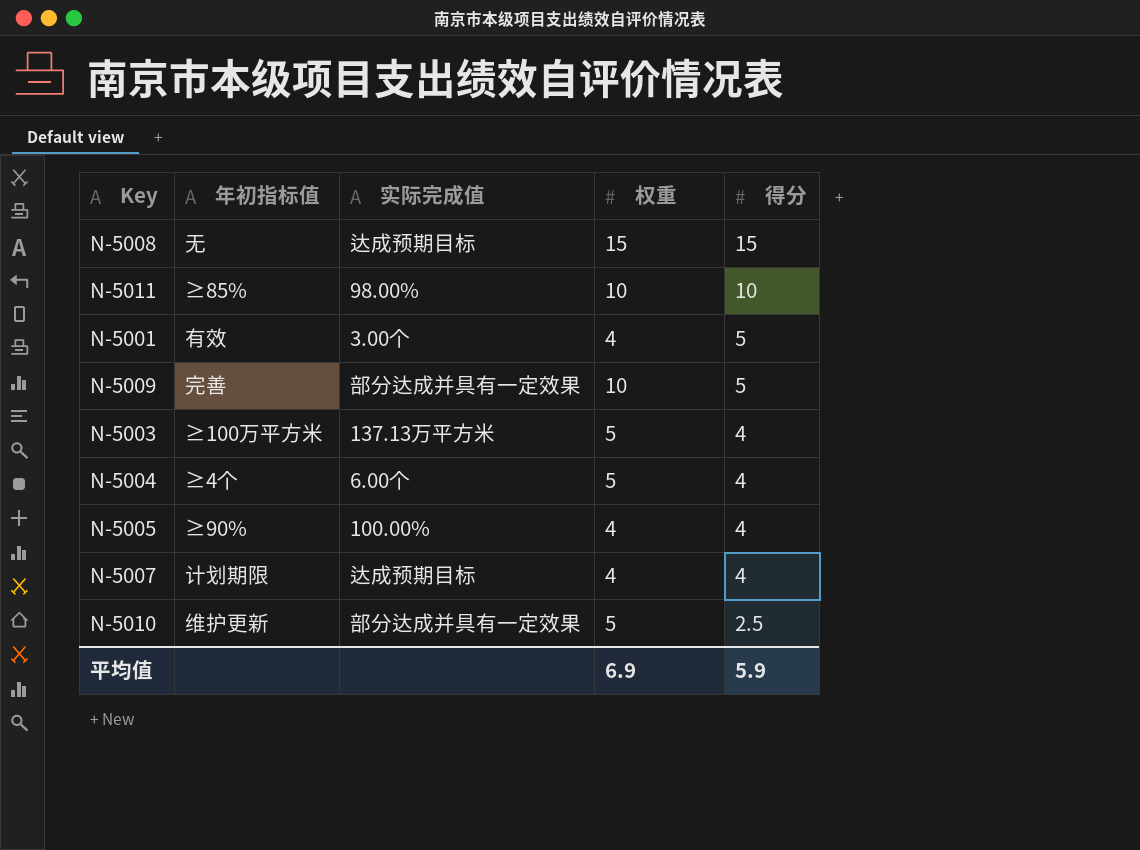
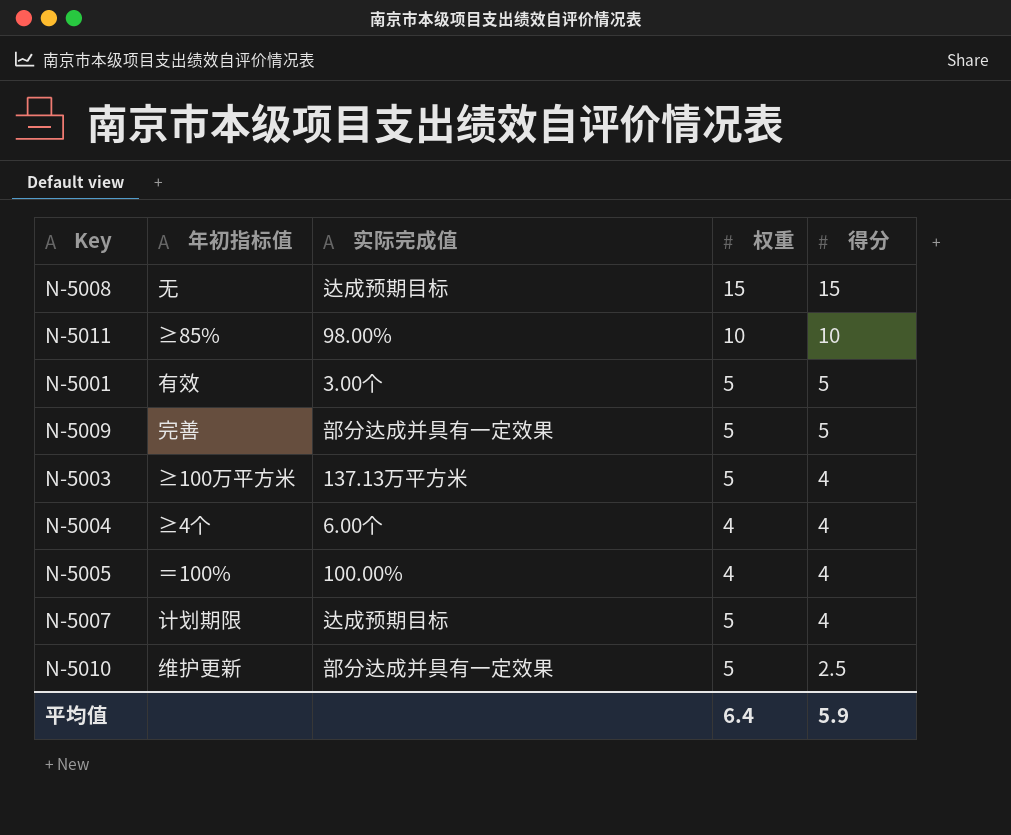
N-5001 | 权重: 4 -> 5
N-5009 | 权重: 10 -> 5
N-5004 | 权重: 5 -> 4
N-5005 | 年初指标值: ≥90% -> ＝100%
N-5007 | 权重: 4 -> 5
平均值 | 权重: 6.9 -> 6.4

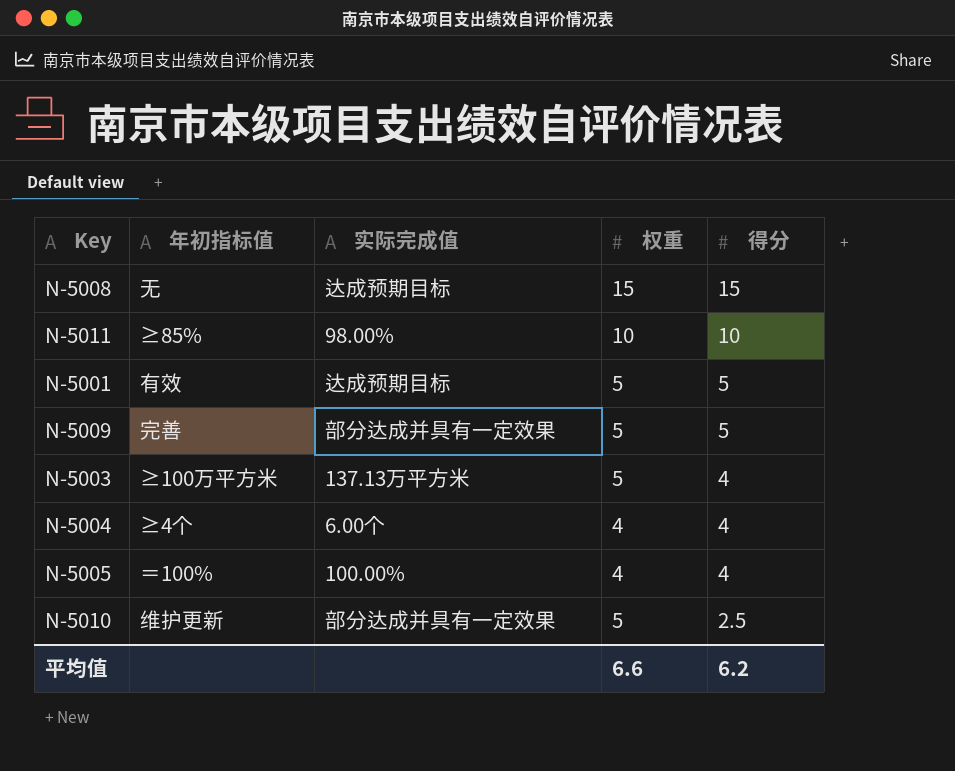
row N-5007: 计划期限 | 达成预期目标 | 5 | 4 -> none
N-5001 | 实际完成值: 3.00个 -> 达成预期目标
平均值 | 权重: 6.4 -> 6.6
平均值 | 得分: 5.9 -> 6.2

